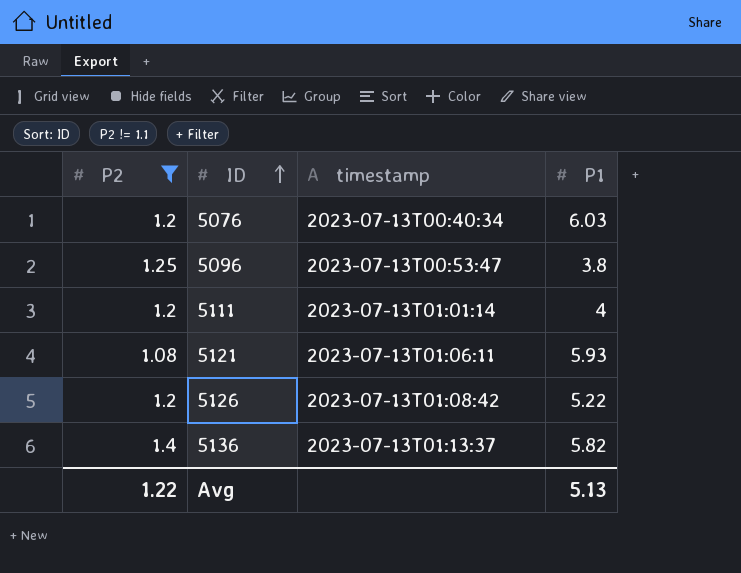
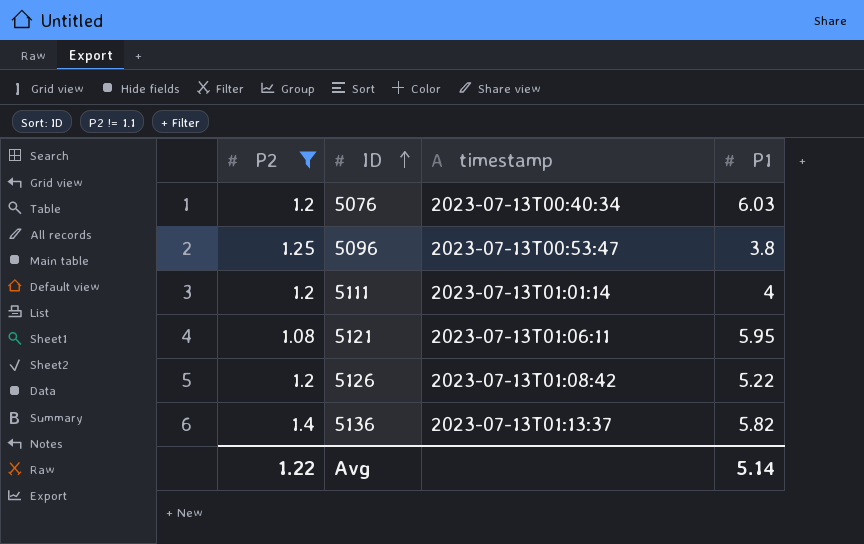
5121 | P1: 5.93 -> 5.95
Avg | P1: 5.13 -> 5.14

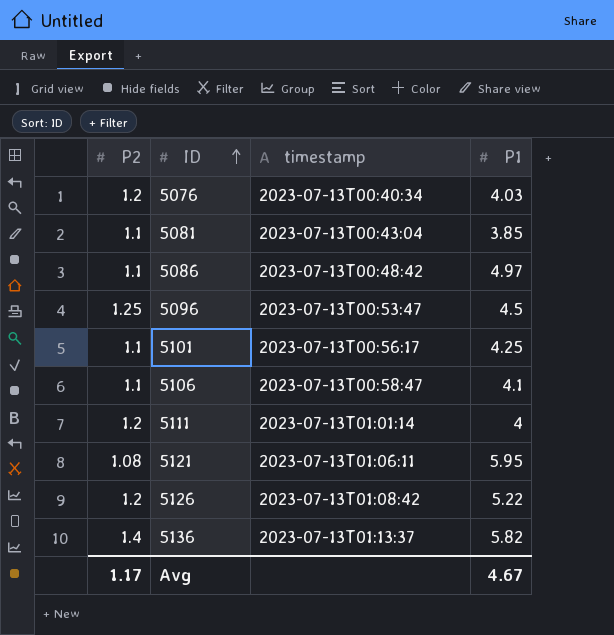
filter: P2 != 1.1 -> none
5076 | P1: 6.03 -> 4.03
5096 | P1: 3.8 -> 4.5
Avg | P2: 1.22 -> 1.17
Avg | P1: 5.14 -> 4.67

